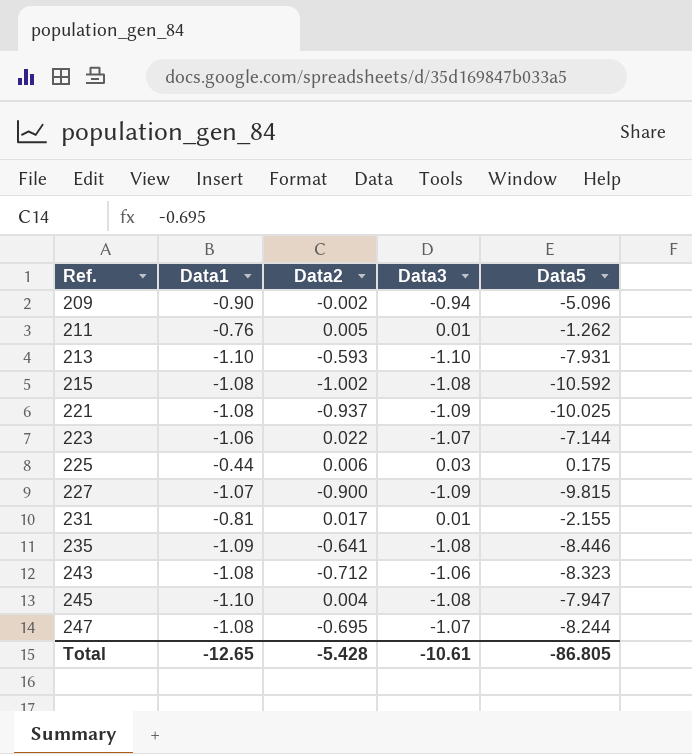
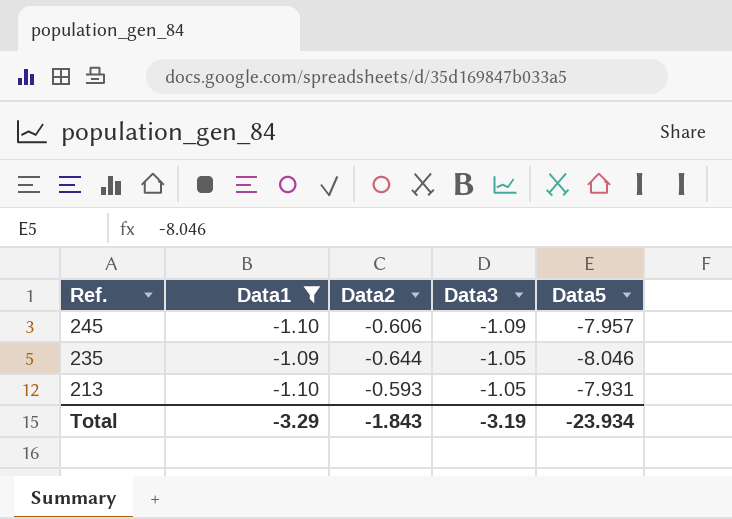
filter: none -> Data1 <= -1.09
row order: Ref. ascending -> Ref. descending
245 | Data2: 0.004 -> -0.606
245 | Data3: -1.08 -> -1.09
245 | Data5: -7.947 -> -7.957
235 | Data2: -0.641 -> -0.644
235 | Data3: -1.08 -> -1.05
235 | Data5: -8.446 -> -8.046
213 | Data3: -1.10 -> -1.05
Total | Data1: -12.65 -> -3.29
Total | Data2: -5.428 -> -1.843
Total | Data3: -10.61 -> -3.19
Total | Data5: -86.805 -> -23.934

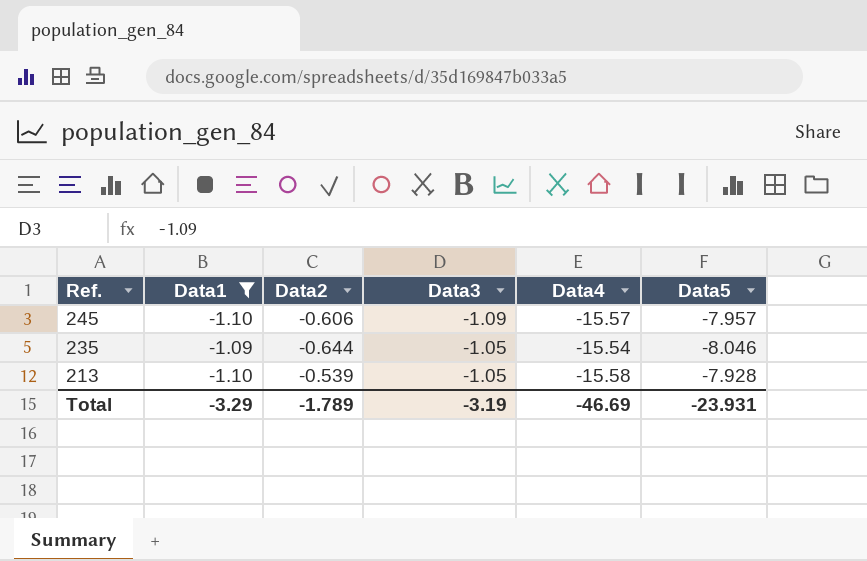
column Data4 | position: none -> 5
213 | Data2: -0.593 -> -0.539
213 | Data5: -7.931 -> -7.928
Total | Data2: -1.843 -> -1.789
Total | Data5: -23.934 -> -23.931

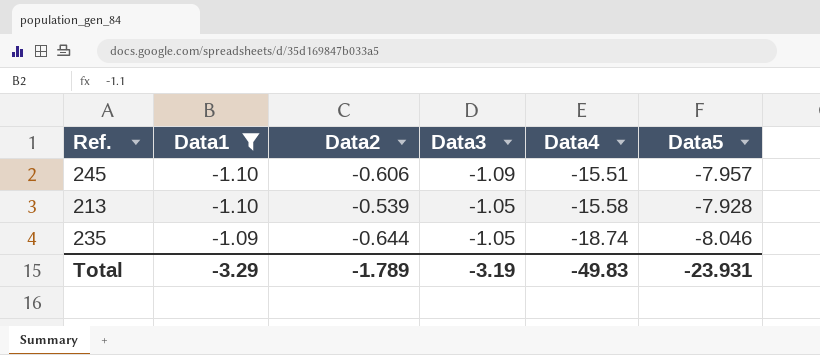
row order: Ref. descending -> Data1 ascending
245 | Data4: -15.57 -> -15.51
235 | Data4: -15.54 -> -18.74
Total | Data4: -46.69 -> -49.83

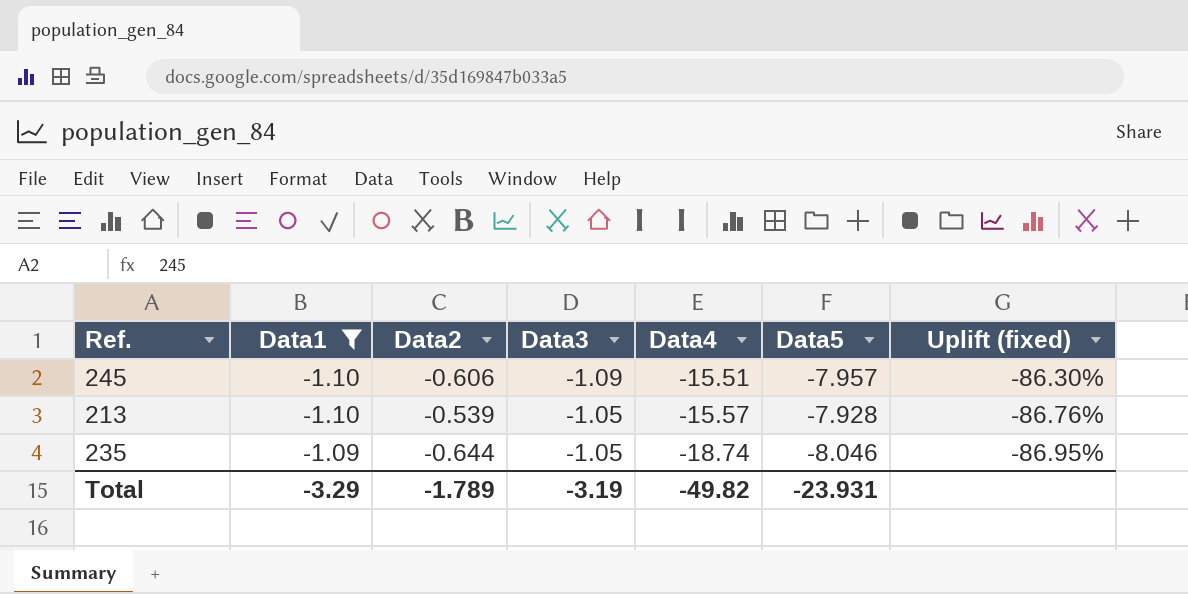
column Uplift (fixed) | formula: none -> ([Data3] - [Data5]) / [Data5]
213 | Data4: -15.58 -> -15.57
Total | Data4: -49.83 -> -49.82

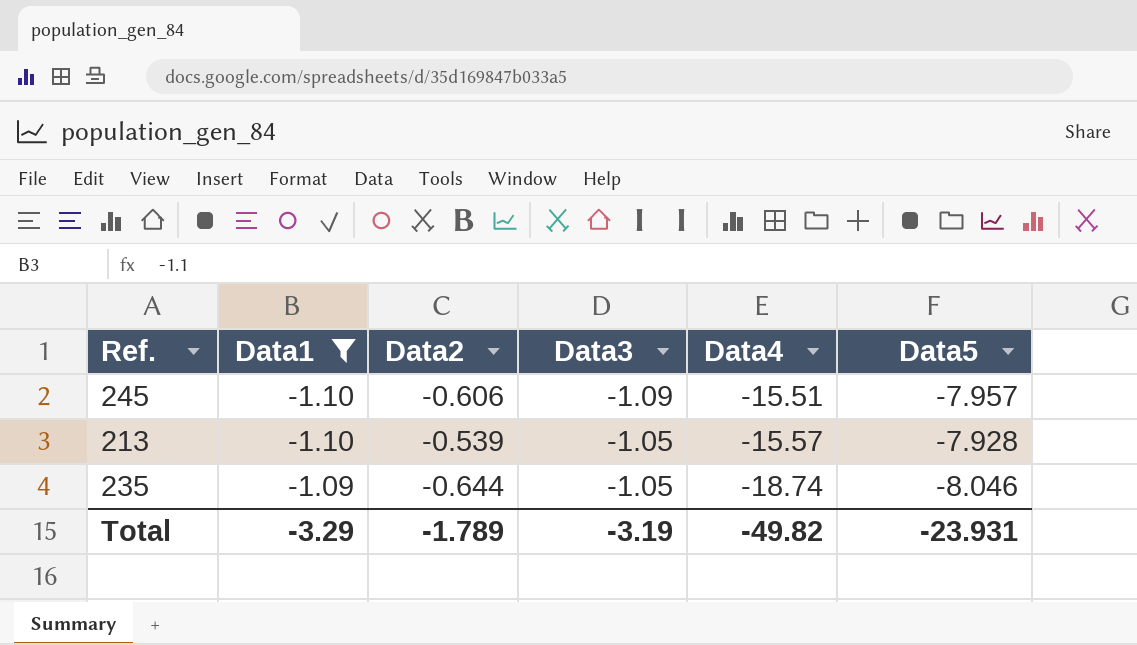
column Uplift (fixed) | formula: ([Data3] - [Data5]) / [Data5] -> none

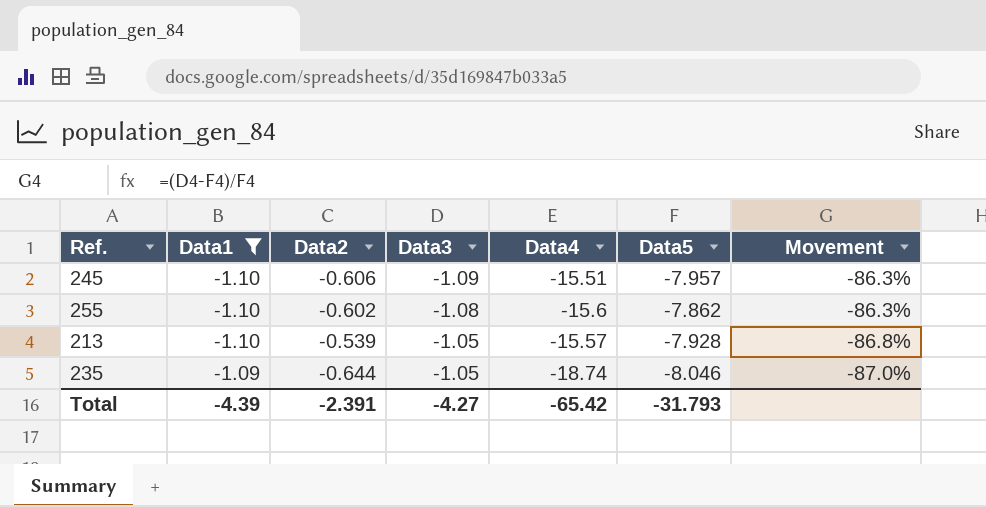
column Movement | formula: none -> ([Data3] - [Data5]) / [Data5]
row 255: none -> -1.10 | -0.602 | -1.08 | -15.6 | -7.862 | -86.3%
Total | Data1: -3.29 -> -4.39
Total | Data2: -1.789 -> -2.391
Total | Data3: -3.19 -> -4.27
Total | Data4: -49.82 -> -65.42
Total | Data5: -23.931 -> -31.793

